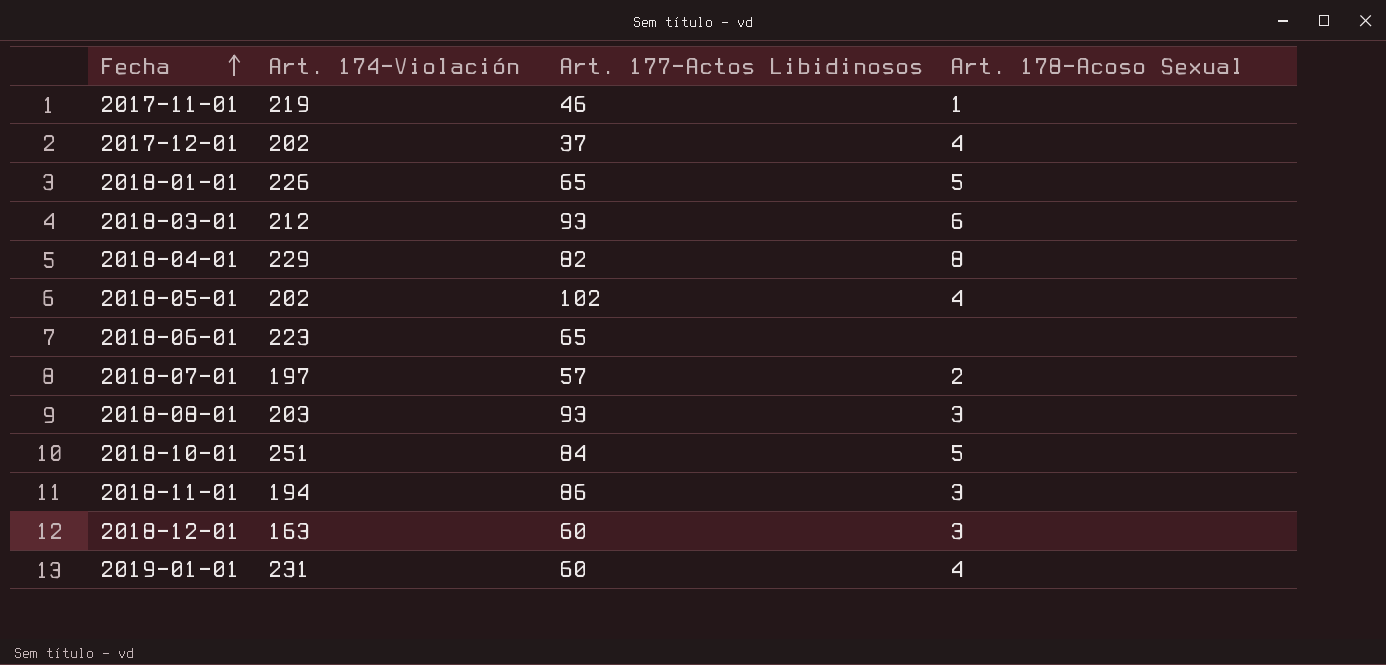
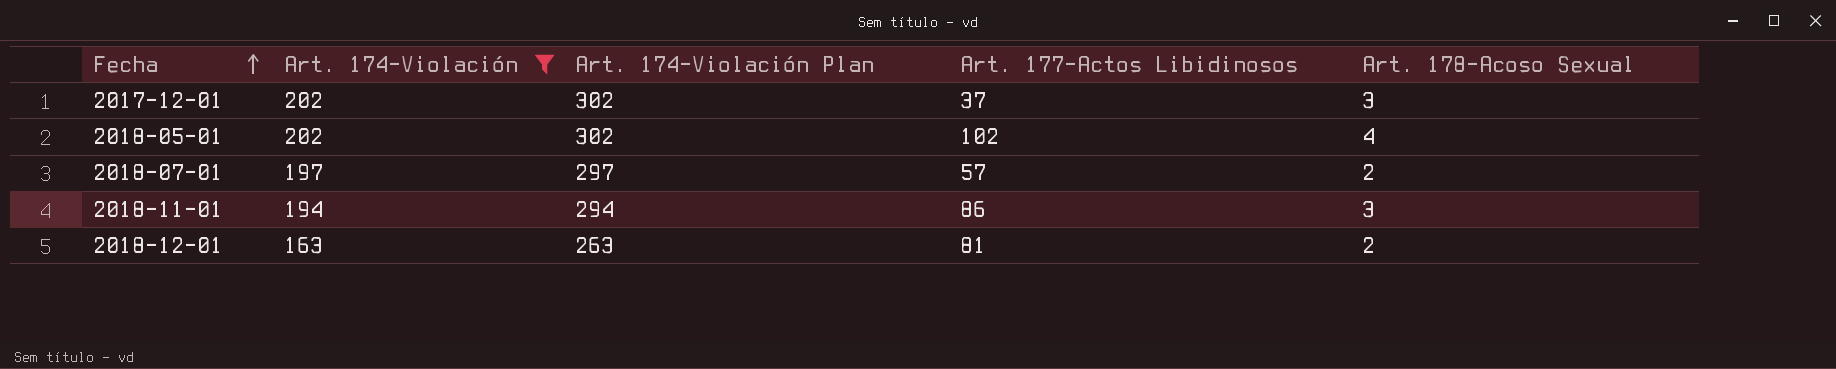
filter: none -> Art. 174-Violación <= 202
column Art. 174-Violación Plan | formula: none -> [Art. 174-Violación] + 100
2017-12-01 | Art. 178-Acoso Sexual: 4 -> 3
2018-12-01 | Art. 177-Actos Libidinosos: 60 -> 81
2018-12-01 | Art. 178-Acoso Sexual: 3 -> 2

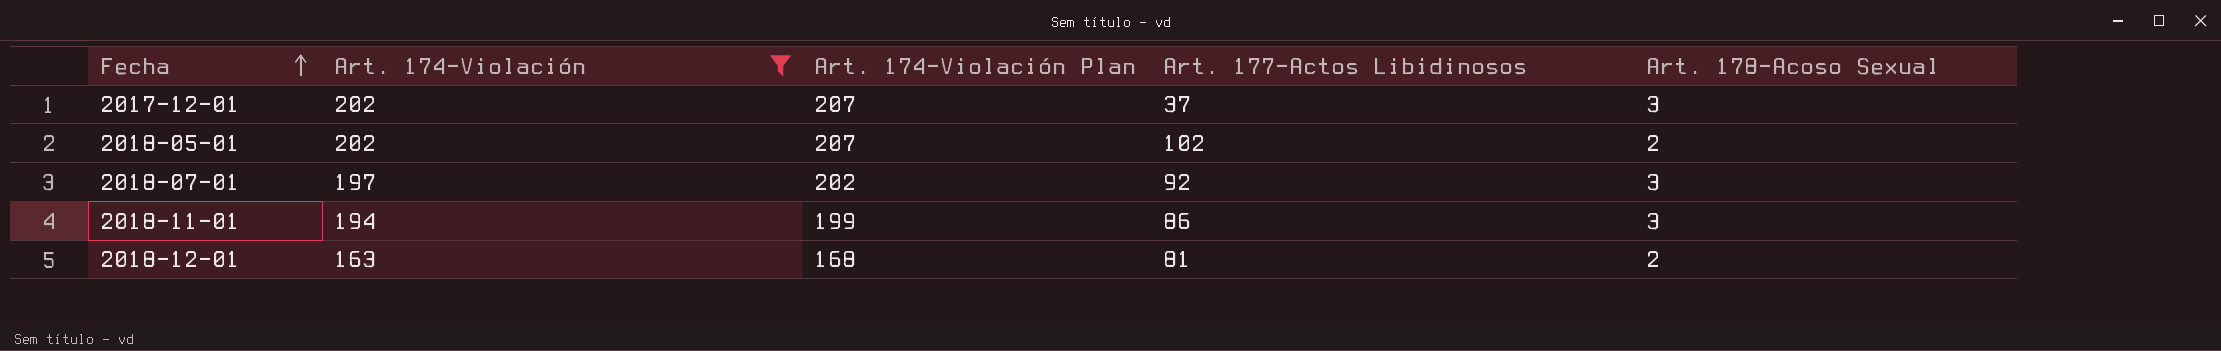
column Art. 174-Violación Plan | formula: [Art. 174-Violación] + 100 -> [Art. 174-Violación] + 5
2018-05-01 | Art. 178-Acoso Sexual: 4 -> 2
2018-07-01 | Art. 177-Actos Libidinosos: 57 -> 92
2018-07-01 | Art. 178-Acoso Sexual: 2 -> 3

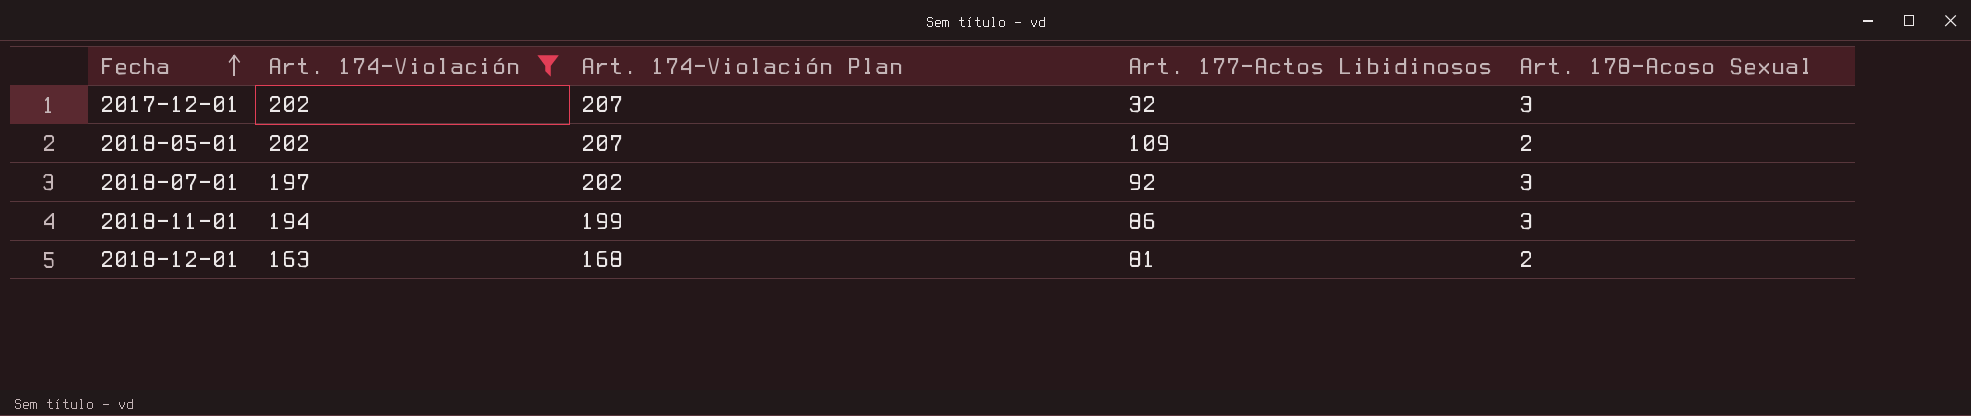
2017-12-01 | Art. 177-Actos Libidinosos: 37 -> 32
2018-05-01 | Art. 177-Actos Libidinosos: 102 -> 109

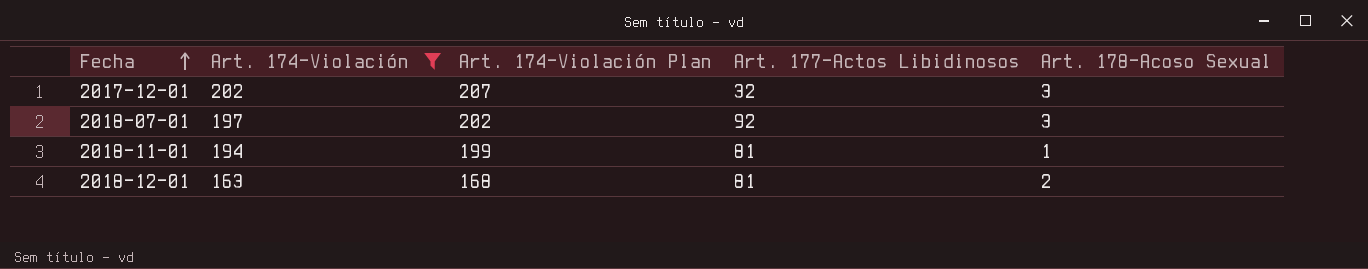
row 2018-05-01: 202 | 207 | 109 | 2 -> none
2018-11-01 | Art. 177-Actos Libidinosos: 86 -> 81
2018-11-01 | Art. 178-Acoso Sexual: 3 -> 1

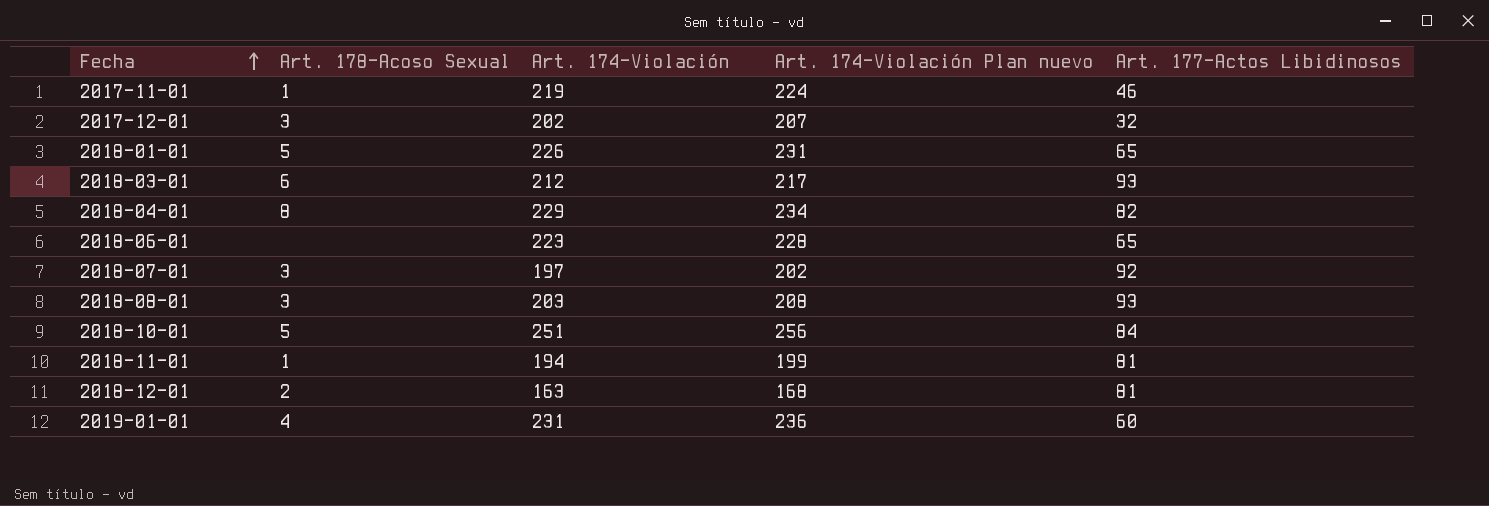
filter: Art. 174-Violación <= 202 -> none
column Art. 178-Acoso Sexual | position: 5 -> 2
column name: Art. 174-Violación Plan -> Art. 174-Violación Plan nuevo

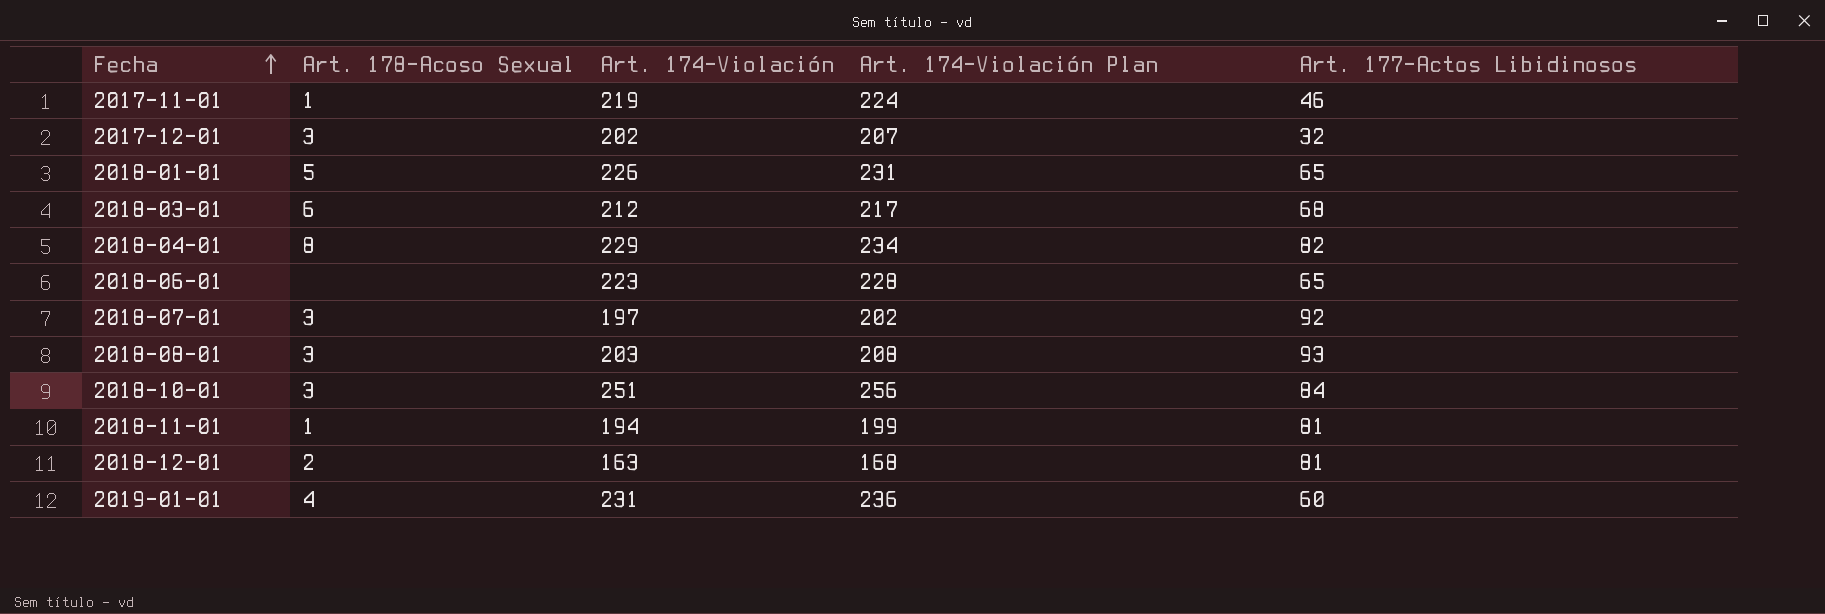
column name: Art. 174-Violación Plan nuevo -> Art. 174-Violación Plan
2018-03-01 | Art. 177-Actos Libidinosos: 93 -> 68
2018-10-01 | Art. 178-Acoso Sexual: 5 -> 3

